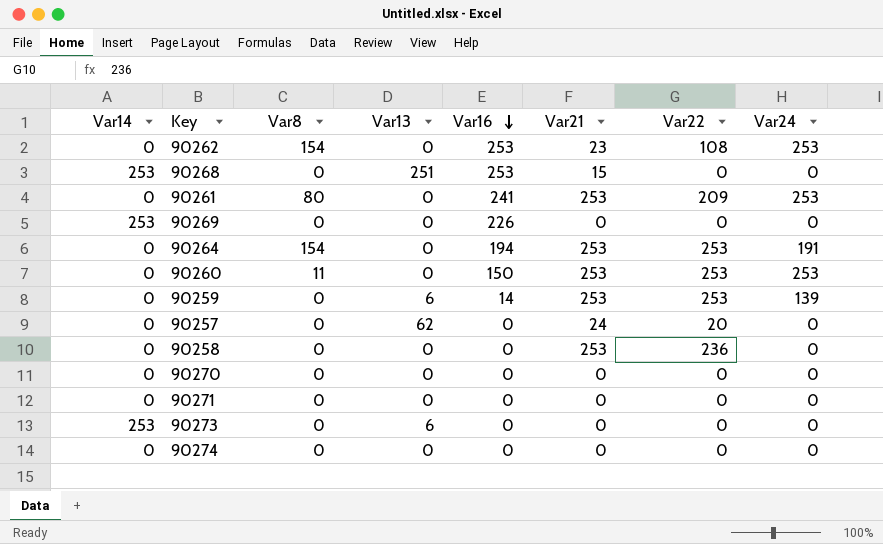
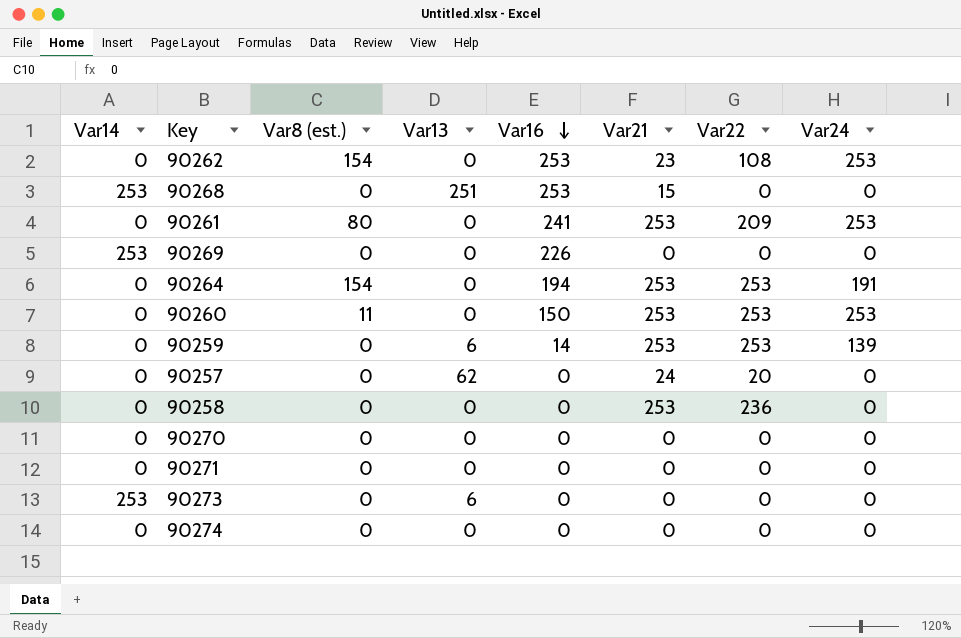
column name: Var8 -> Var8 (est.)

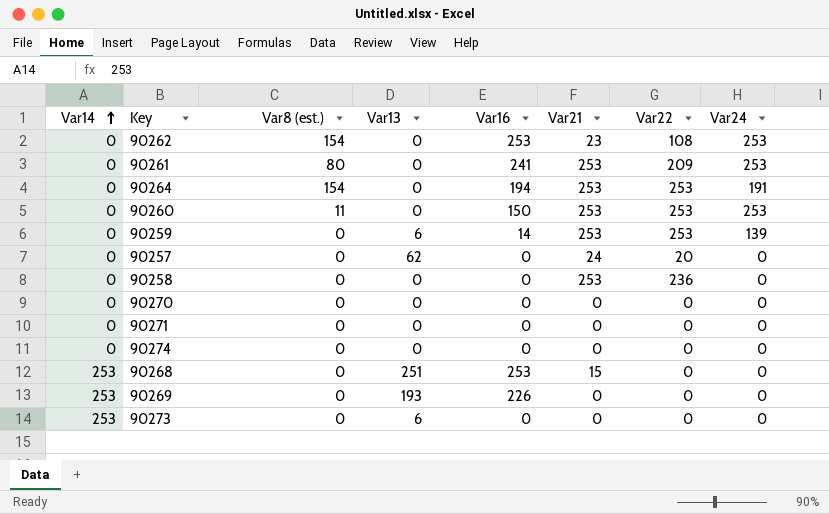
row order: Var16 descending -> Var14 ascending
90269 | Var13: 0 -> 193

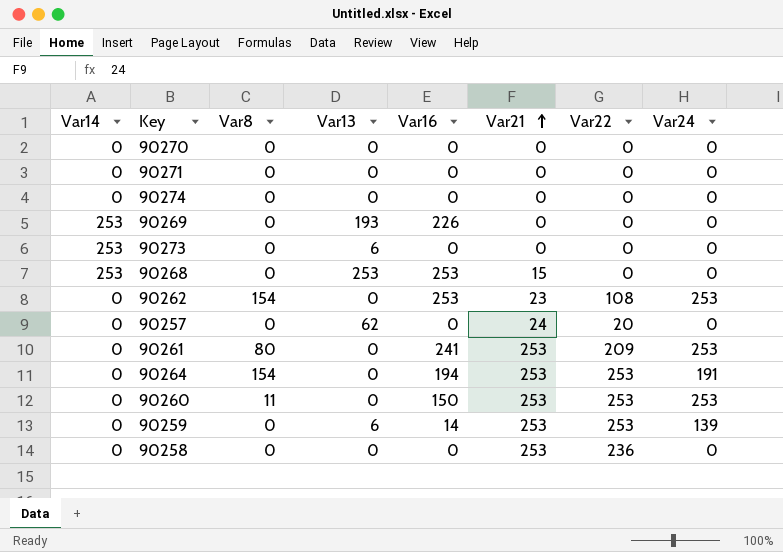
row order: Var14 ascending -> Var21 ascending
column name: Var8 (est.) -> Var8
90268 | Var13: 251 -> 253

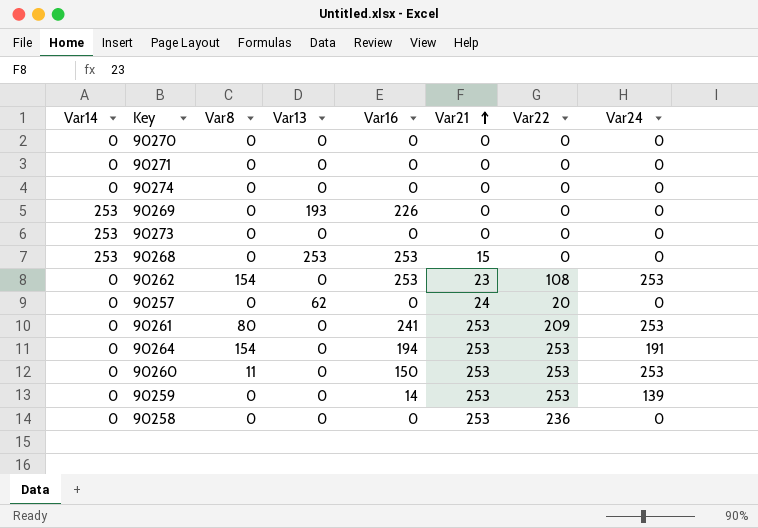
90273 | Var13: 6 -> 0
90259 | Var13: 6 -> 0

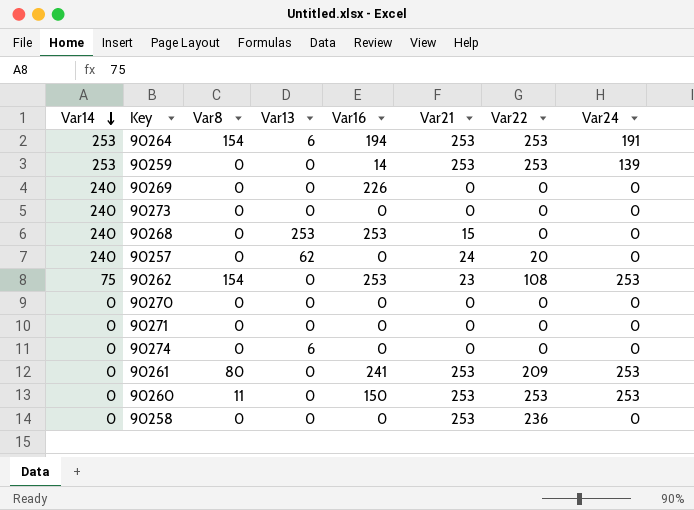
row order: Var21 ascending -> Var14 descending
90264 | Var14: 0 -> 253
90264 | Var13: 0 -> 6
90259 | Var14: 0 -> 253
90269 | Var14: 253 -> 240
90269 | Var13: 193 -> 0
90273 | Var14: 253 -> 240
90268 | Var14: 253 -> 240
90257 | Var14: 0 -> 240
90262 | Var14: 0 -> 75
90274 | Var13: 0 -> 6

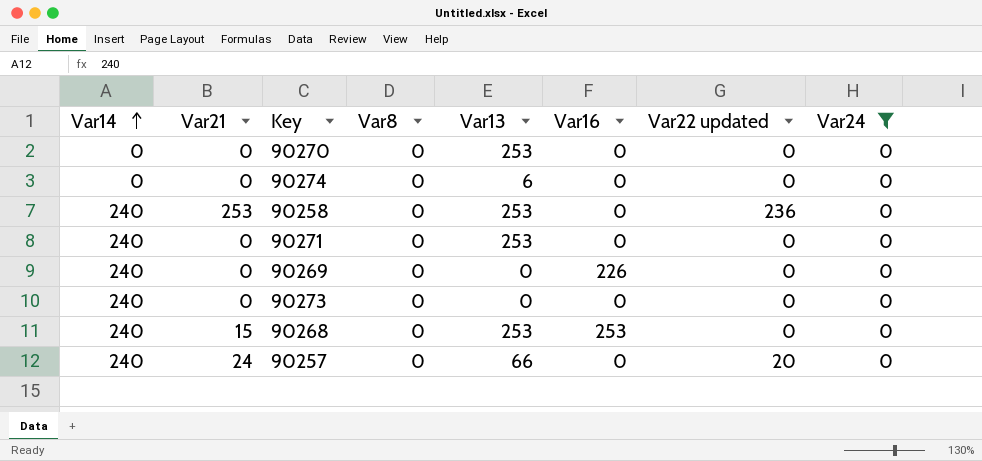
filter: none -> Var24 = 0
row order: Var14 descending -> Var14 ascending
column Var21 | position: 6 -> 2
column name: Var22 -> Var22 updated
90270 | Var13: 0 -> 253
90258 | Var14: 0 -> 240
90258 | Var13: 0 -> 253
90271 | Var14: 0 -> 240
90271 | Var13: 0 -> 253
90257 | Var13: 62 -> 66

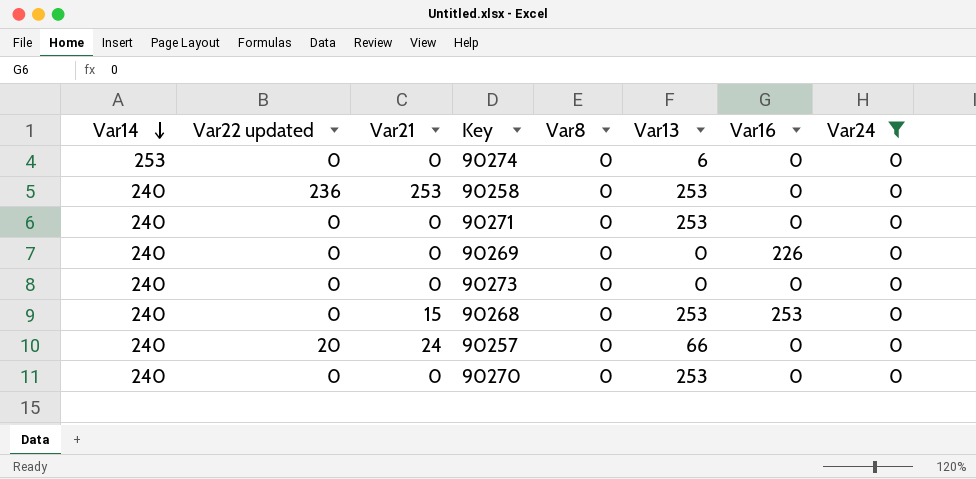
row order: Var14 ascending -> Var14 descending
column Var22 updated | position: 7 -> 2
90274 | Var14: 0 -> 253
90270 | Var14: 0 -> 240

